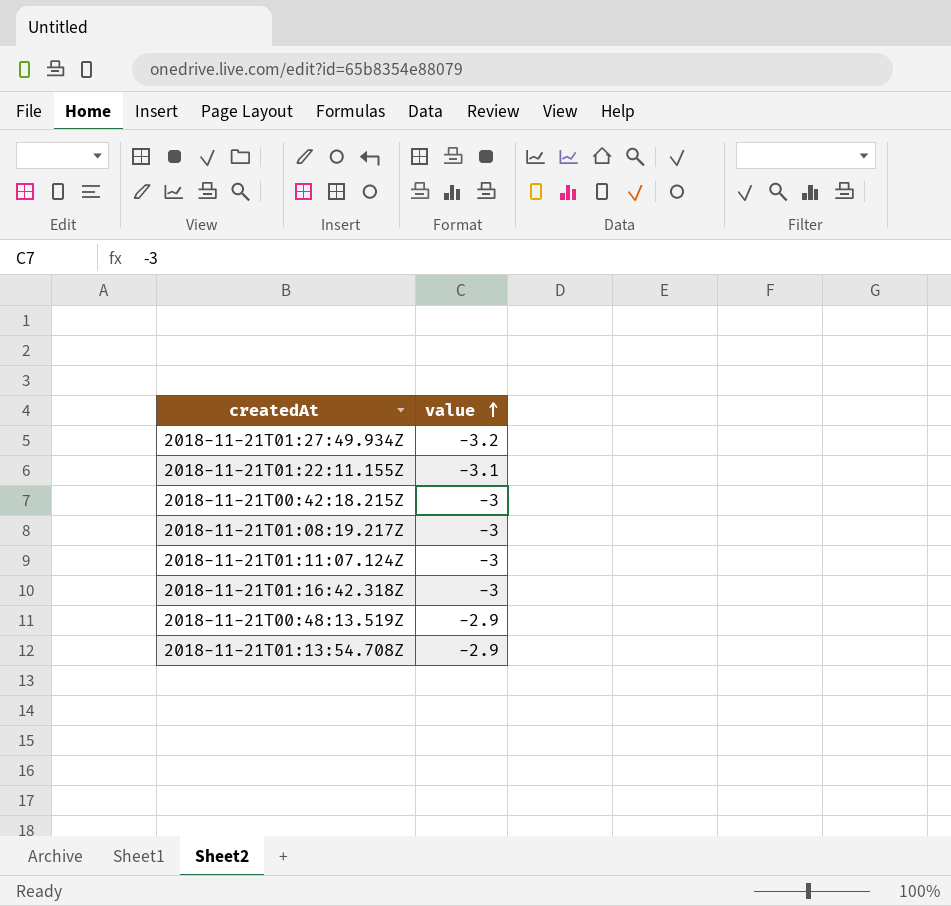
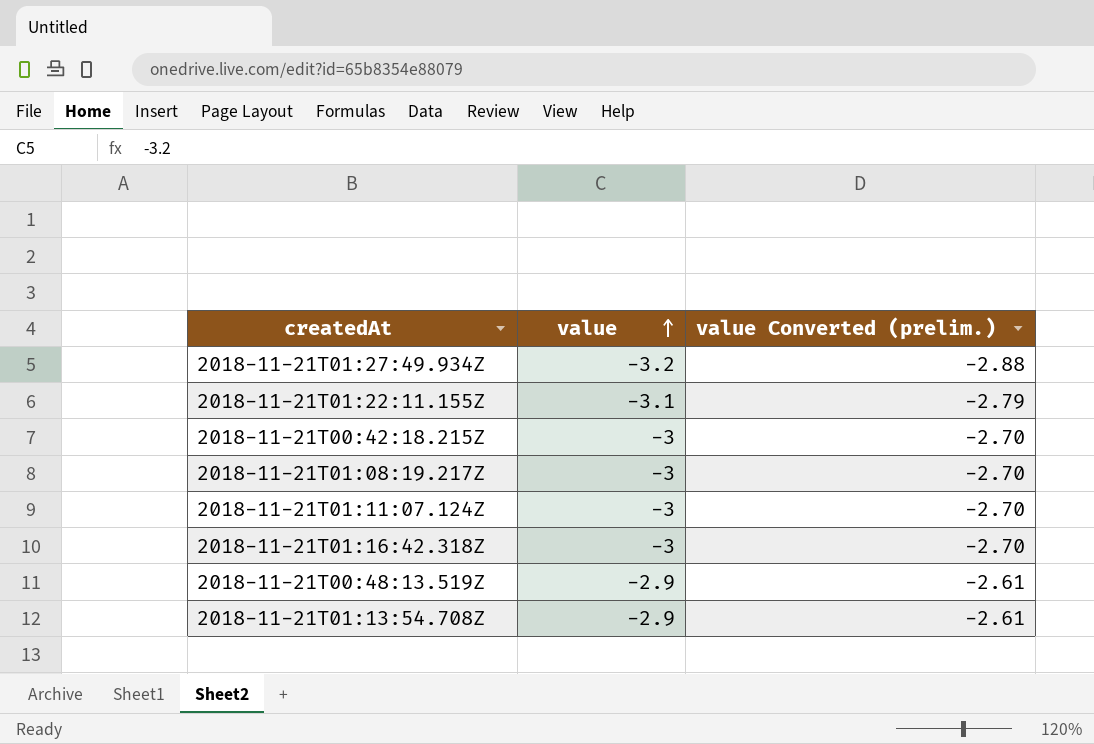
column value Converted (prelim.) | formula: none -> [value] * 0.9

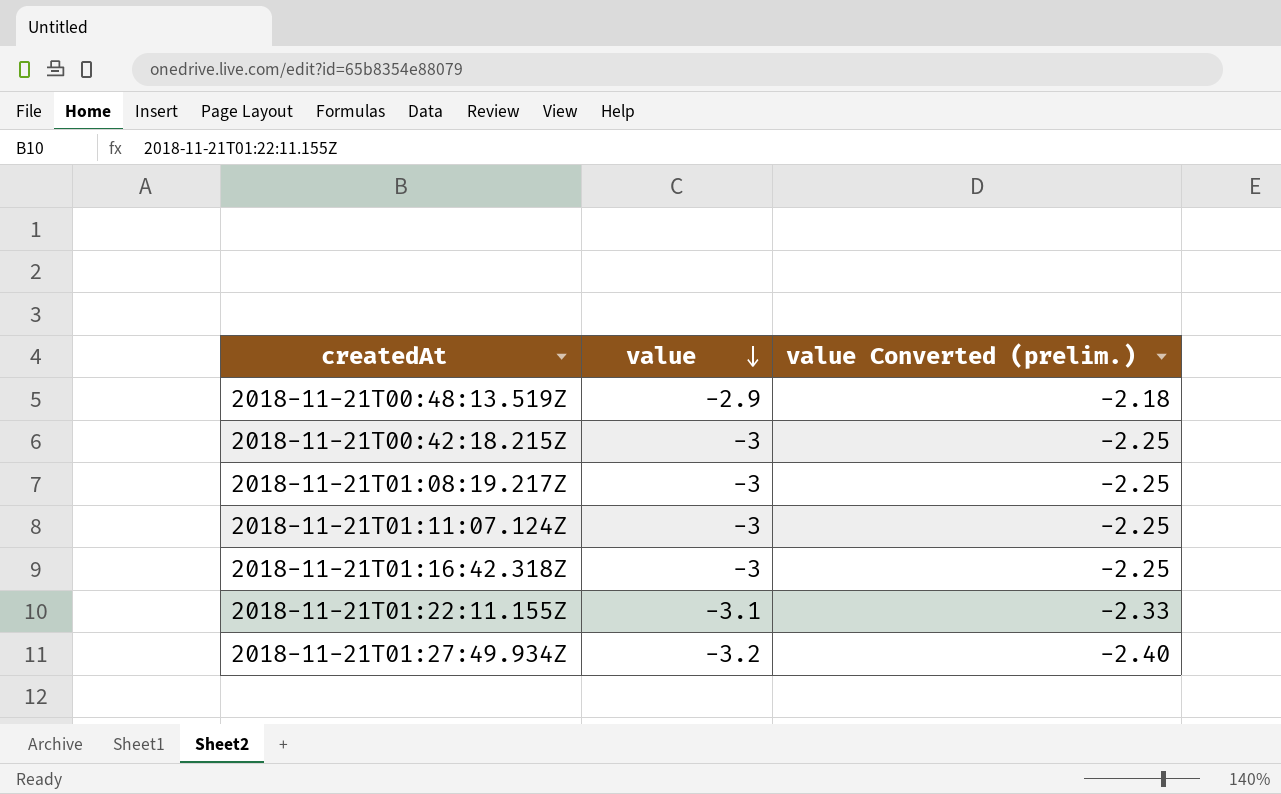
row order: value ascending -> value descending
column value Converted (prelim.) | formula: [value] * 0.9 -> [value] * 0.75
row 2018-11-21T01:13:54.708Z: -2.9 | -2.61 -> none

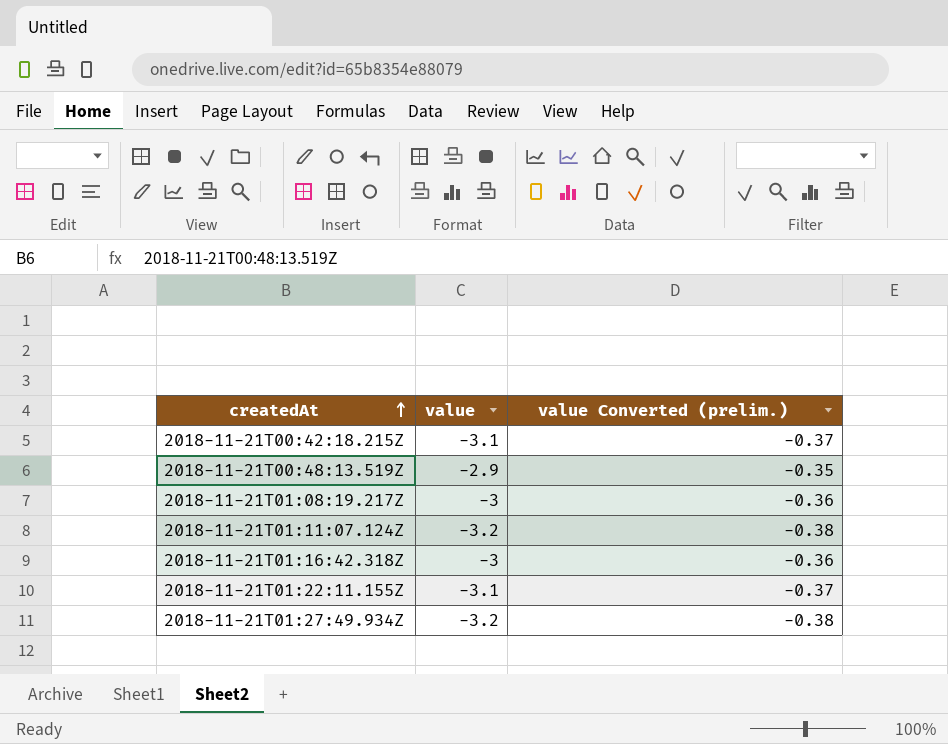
row order: value descending -> createdAt ascending
column value Converted (prelim.) | formula: [value] * 0.75 -> [value] * 0.12
2018-11-21T00:42:18.215Z | value: -3 -> -3.1
2018-11-21T01:11:07.124Z | value: -3 -> -3.2

